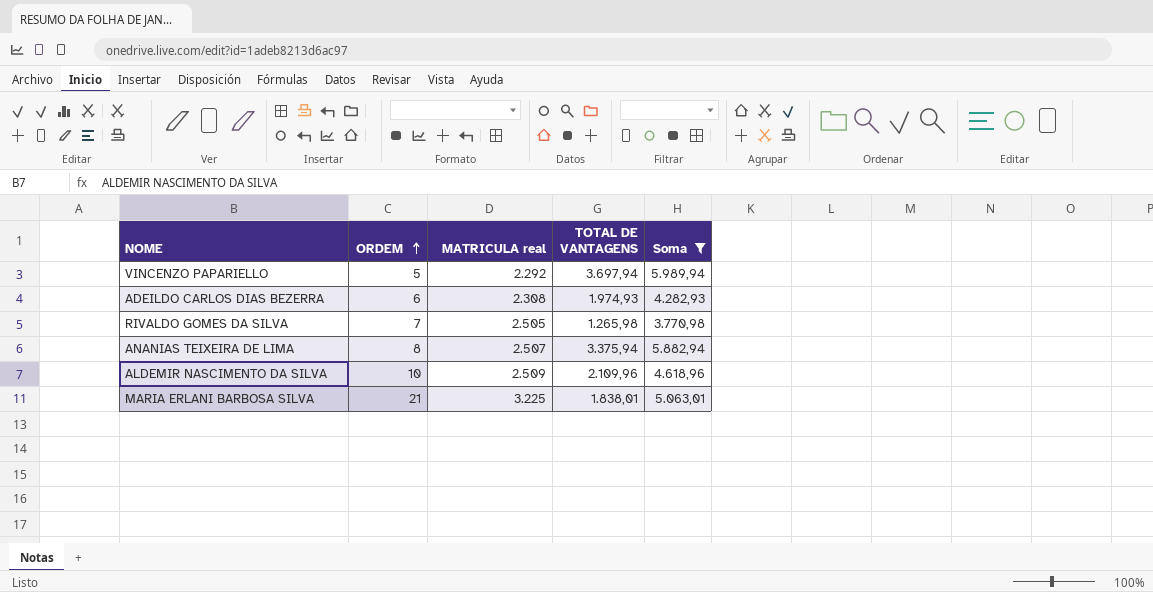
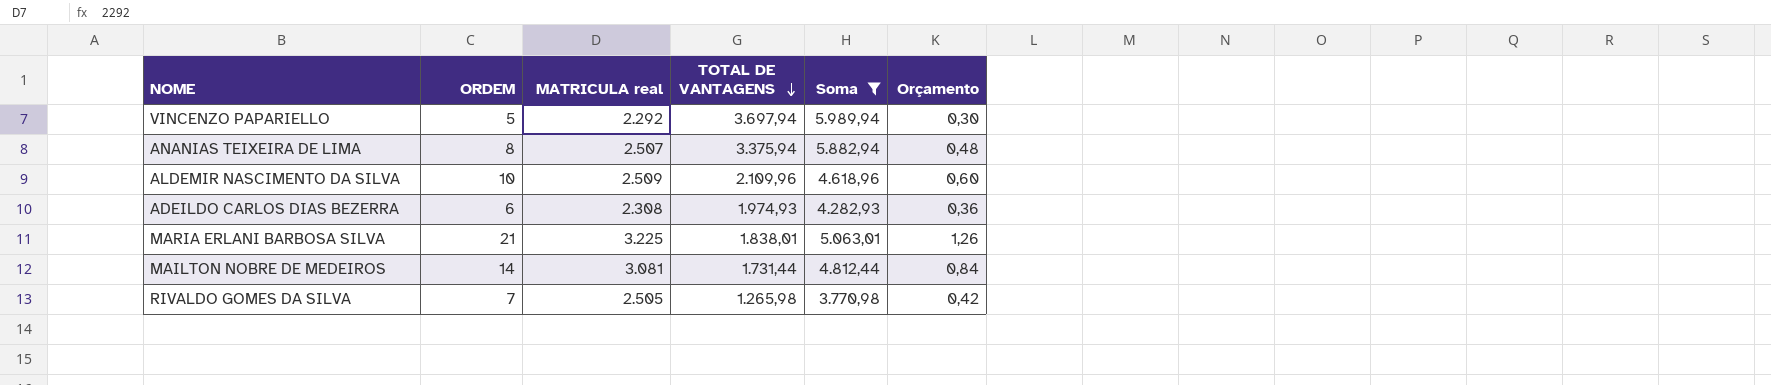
row order: ORDEM ascending -> TOTAL DE VANTAGENS descending
column Orçamento | formula: none -> [ORDEM] * 0,06
row MAILTON NOBRE DE MEDEIROS: none -> 14 | 3.081 | 1.731,44 | 4.812,44 | 0,84

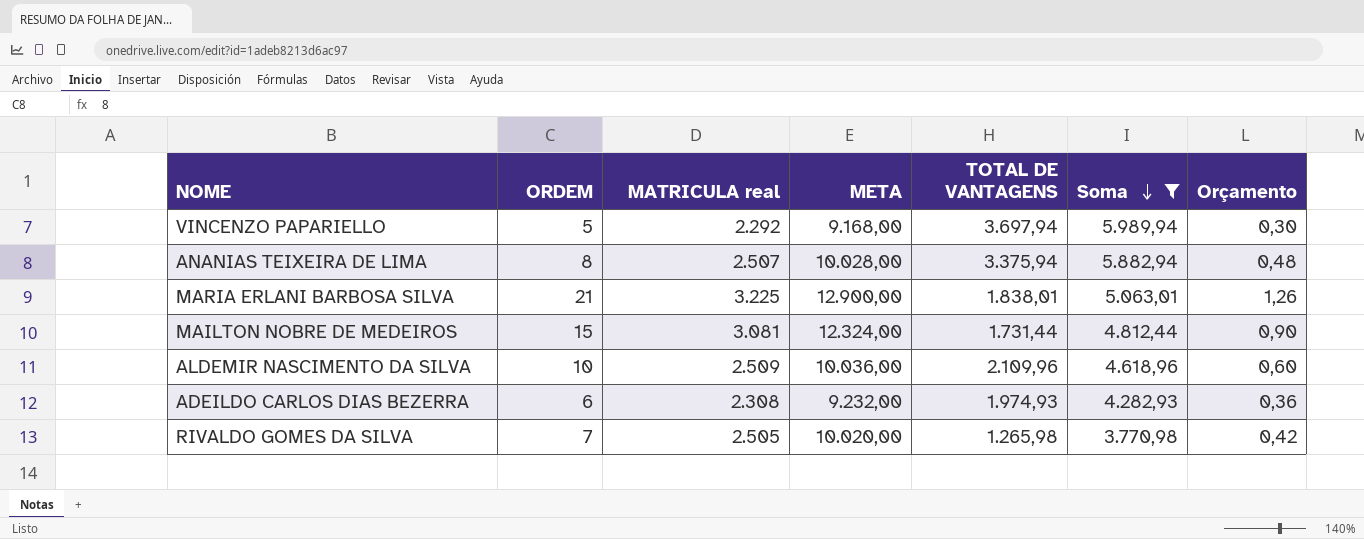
row order: TOTAL DE VANTAGENS descending -> Soma descending
column META | formula: none -> [MATRICULA real] * 4
MAILTON NOBRE DE MEDEIROS | ORDEM: 14 -> 15
MAILTON NOBRE DE MEDEIROS | Orçamento: 0,84 -> 0,90

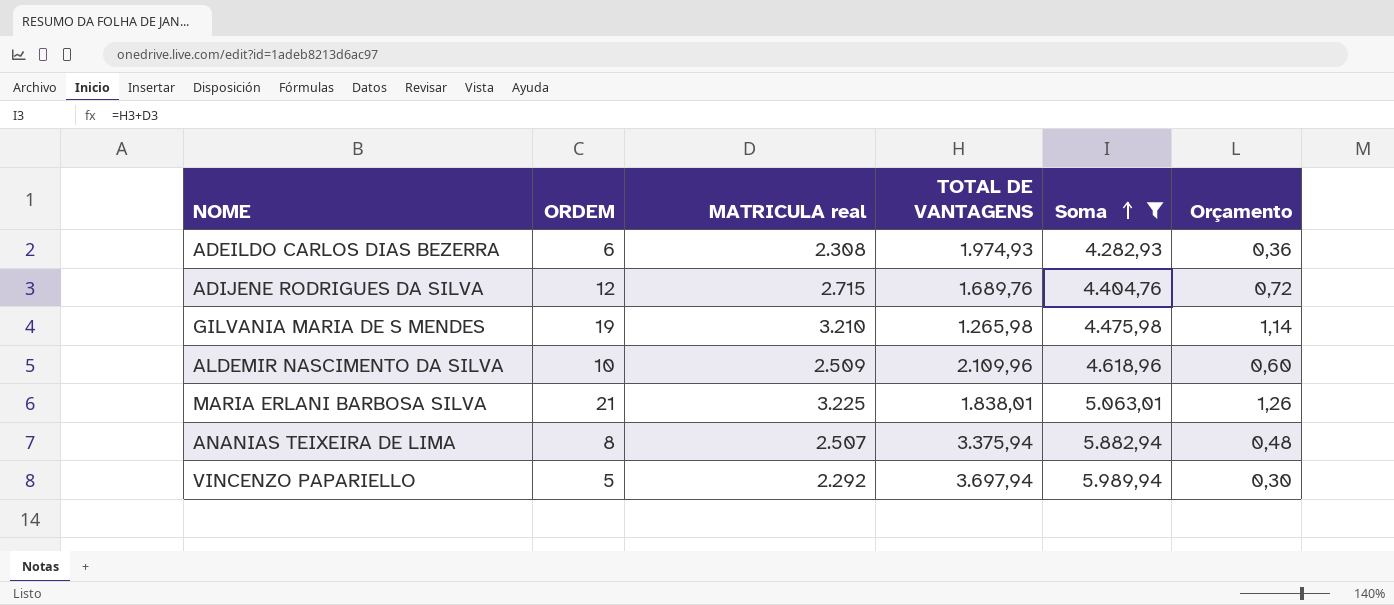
row order: Soma descending -> Soma ascending
column META | formula: [MATRICULA real] * 4 -> none
row MAILTON NOBRE DE MEDEIROS: 15 | 3.081 | 12.324,00 | 1.731,44 | 4.812,44 | 0,90 -> none
row RIVALDO GOMES DA SILVA: 7 | 2.505 | 10.020,00 | 1.265,98 | 3.770,98 | 0,42 -> none
row ADIJENE RODRIGUES DA SILVA: none -> 12 | 2.715 | 1.689,76 | 4.404,76 | 0,72
row GILVANIA MARIA DE S MENDES: none -> 19 | 3.210 | 1.265,98 | 4.475,98 | 1,14

